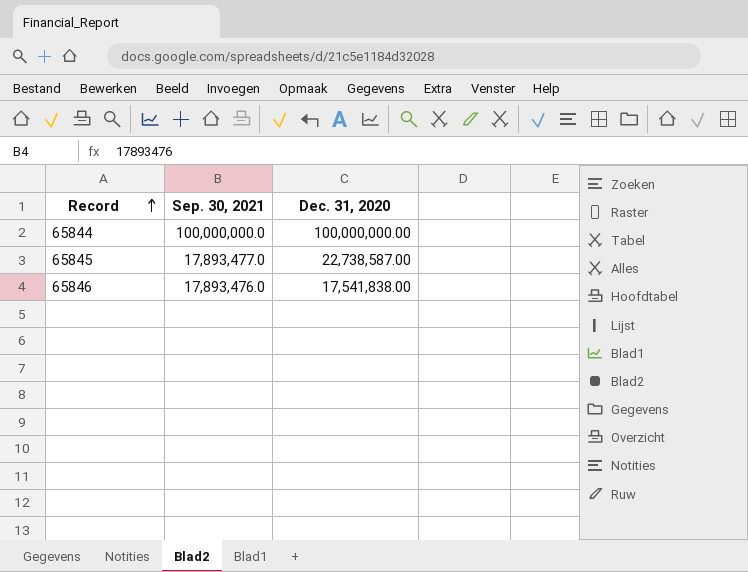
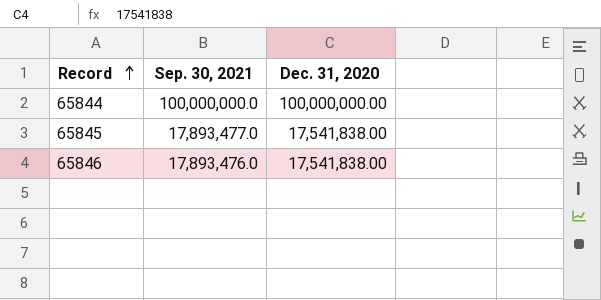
65845 | Dec. 31, 2020: 22,738,587.00 -> 17,541,838.00

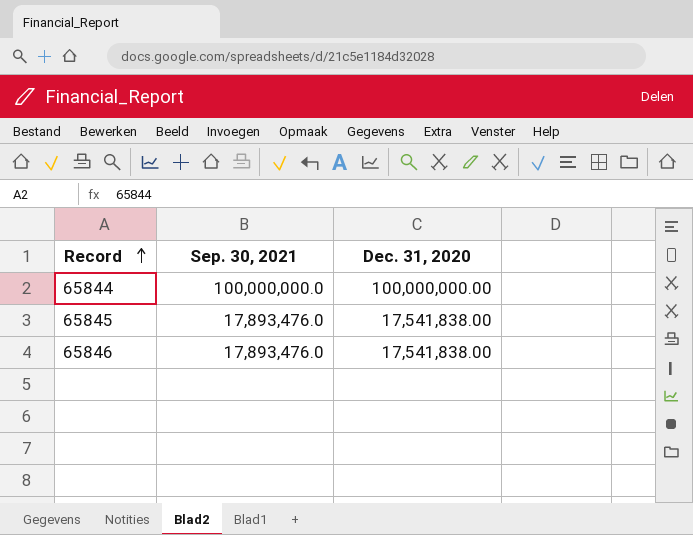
65845 | Sep. 30, 2021: 17,893,477.0 -> 17,893,476.0

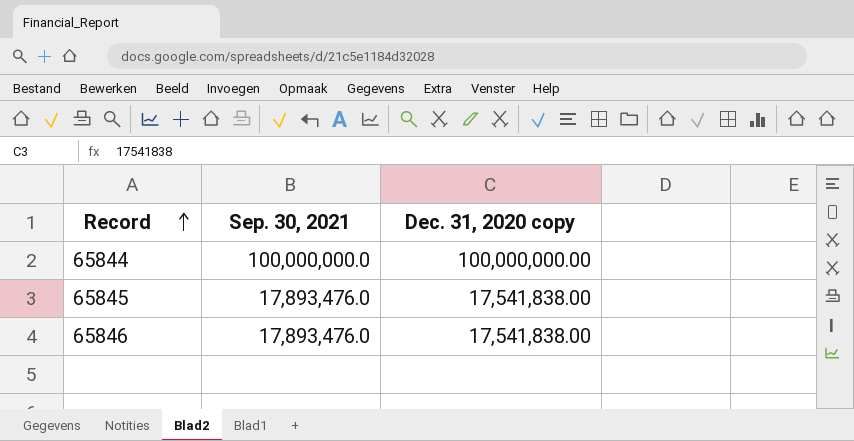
column name: Dec. 31, 2020 -> Dec. 31, 2020 copy

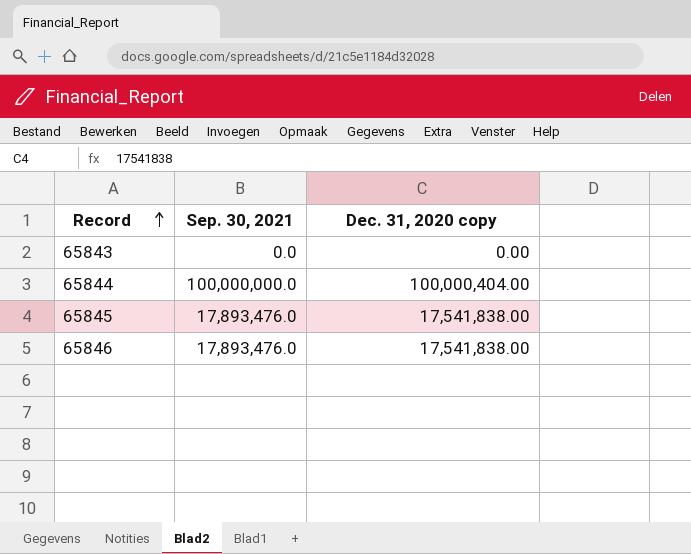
row 65843: none -> 0.0 | 0.00
65844 | Dec. 31, 2020 copy: 100,000,000.00 -> 100,000,404.00

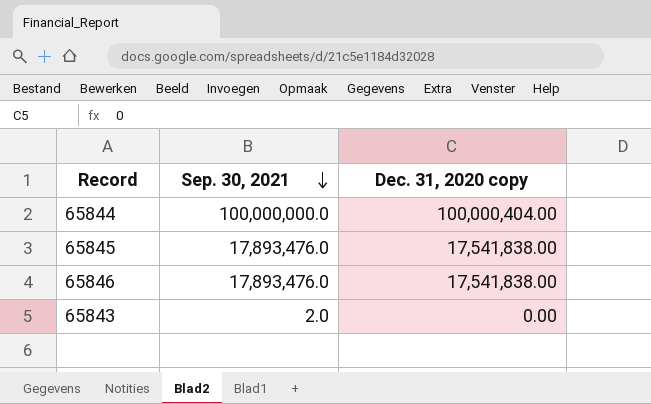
row order: Record ascending -> Sep. 30, 2021 descending
65843 | Sep. 30, 2021: 0.0 -> 2.0

